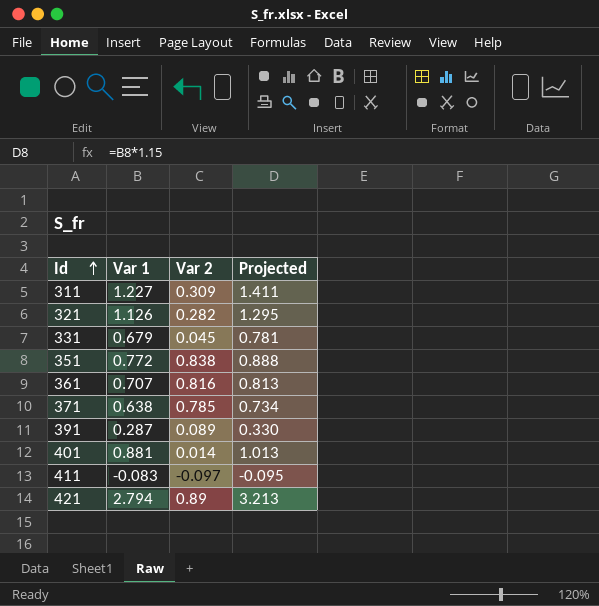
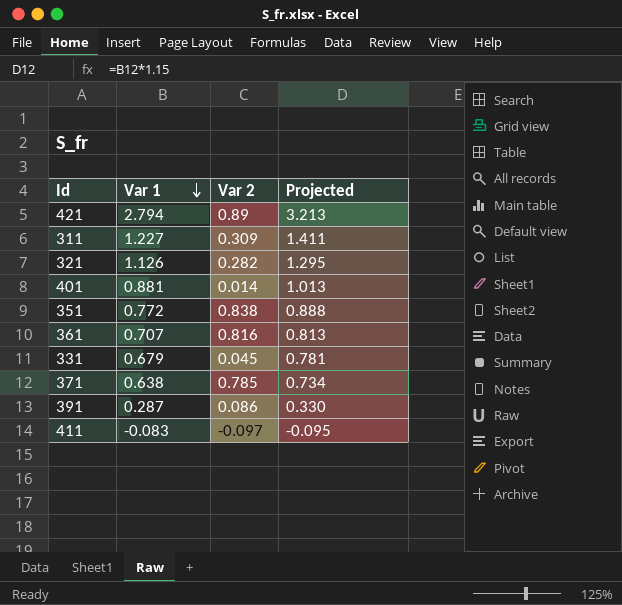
row order: Id ascending -> Var 1 descending
391 | Var 2: 0.089 -> 0.086

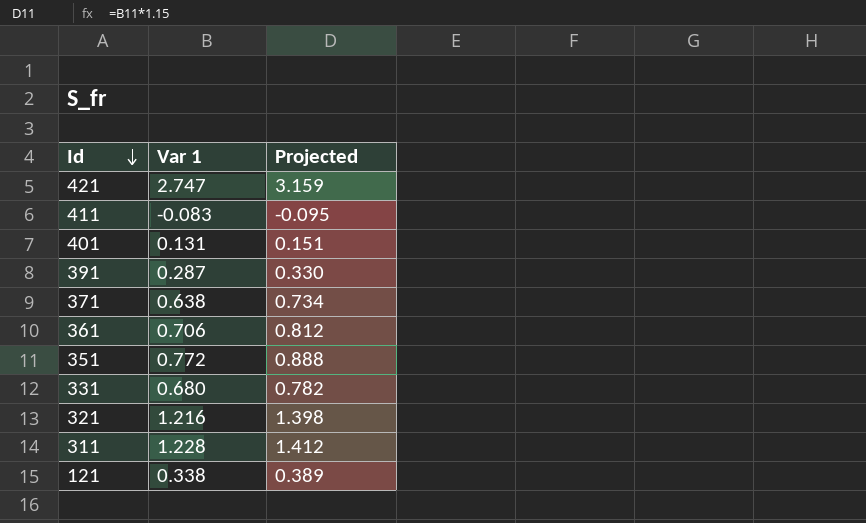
row order: Var 1 descending -> Id descending
column Var 2 | position: 3 -> none
421 | Var 1: 2.794 -> 2.747
421 | Projected: 3.213 -> 3.159
401 | Var 1: 0.881 -> 0.131
401 | Projected: 1.013 -> 0.151
361 | Var 1: 0.707 -> 0.706
361 | Projected: 0.813 -> 0.812
331 | Var 1: 0.679 -> 0.680
331 | Projected: 0.781 -> 0.782
321 | Var 1: 1.126 -> 1.216
321 | Projected: 1.295 -> 1.398
311 | Var 1: 1.227 -> 1.228
311 | Projected: 1.411 -> 1.412
row 121: none -> 0.338 | 0.389

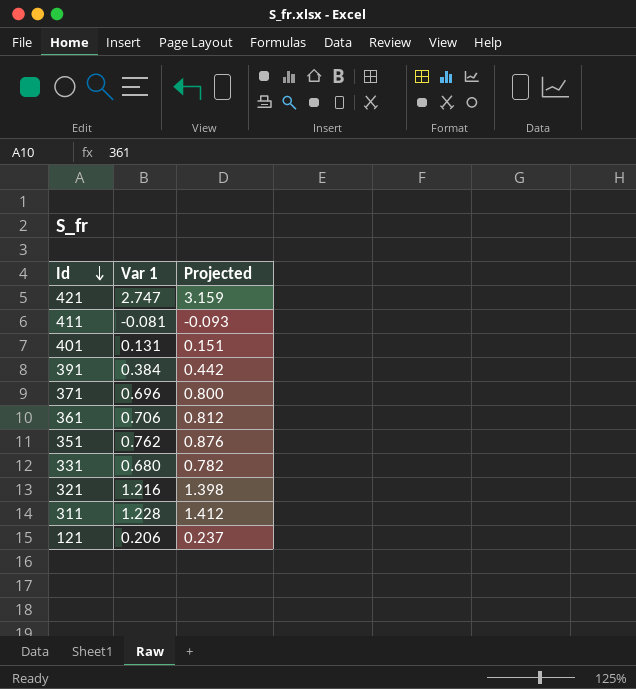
411 | Var 1: -0.083 -> -0.081
411 | Projected: -0.095 -> -0.093
391 | Var 1: 0.287 -> 0.384
391 | Projected: 0.330 -> 0.442
371 | Var 1: 0.638 -> 0.696
371 | Projected: 0.734 -> 0.800
351 | Var 1: 0.772 -> 0.762
351 | Projected: 0.888 -> 0.876
121 | Var 1: 0.338 -> 0.206
121 | Projected: 0.389 -> 0.237

